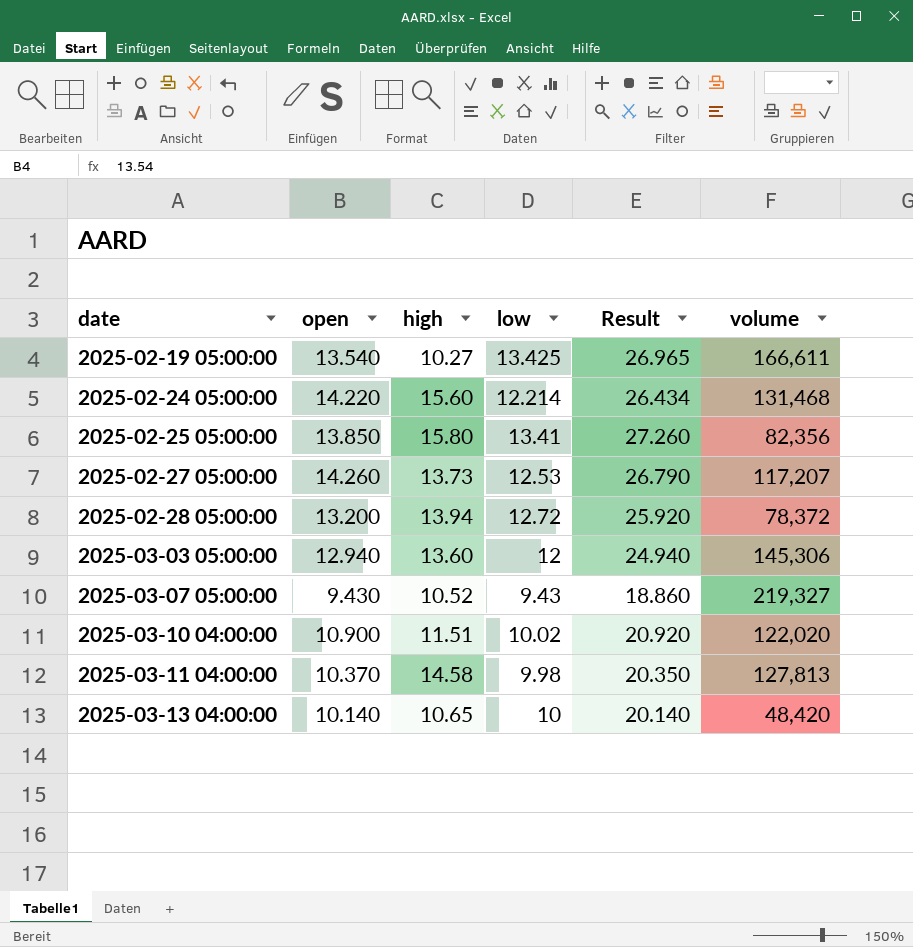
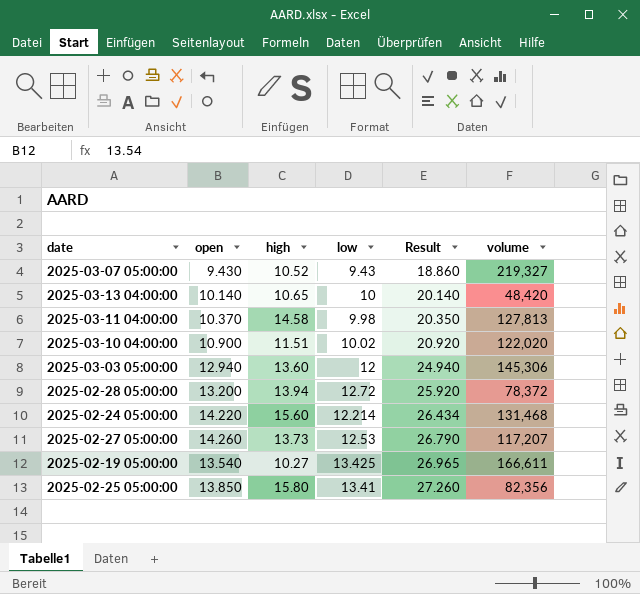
row order: date ascending -> Result ascending

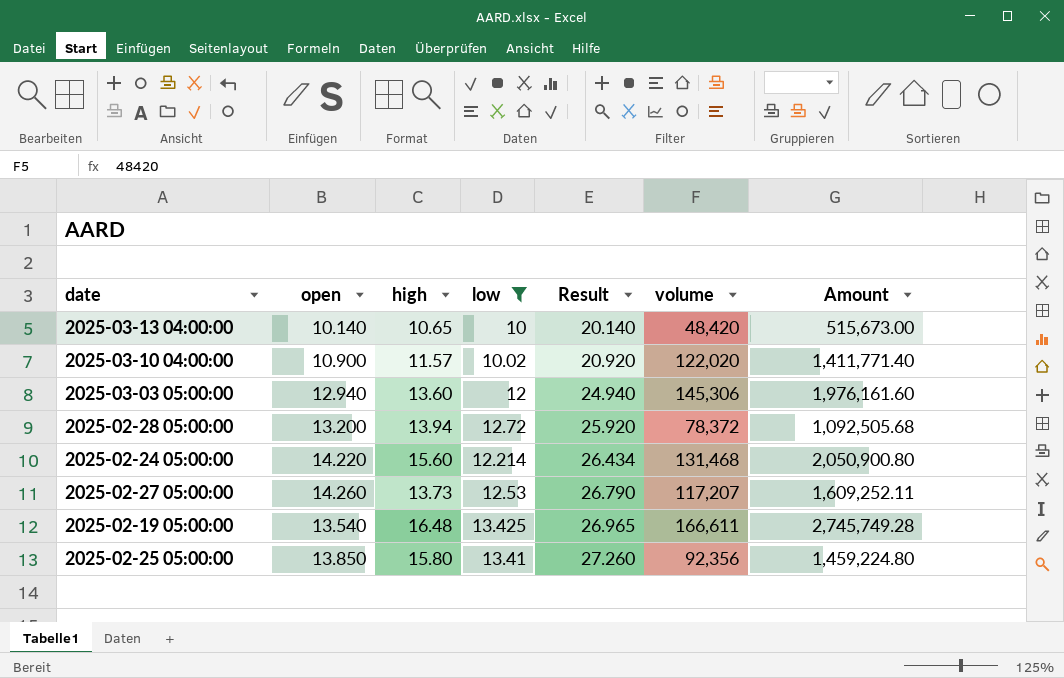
filter: none -> low >= 10
column Amount | formula: none -> [high] * [volume]
2025-03-10 04:00:00 | high: 11.51 -> 11.57
2025-02-19 05:00:00 | high: 10.27 -> 16.48
2025-02-25 05:00:00 | volume: 82,356 -> 92,356

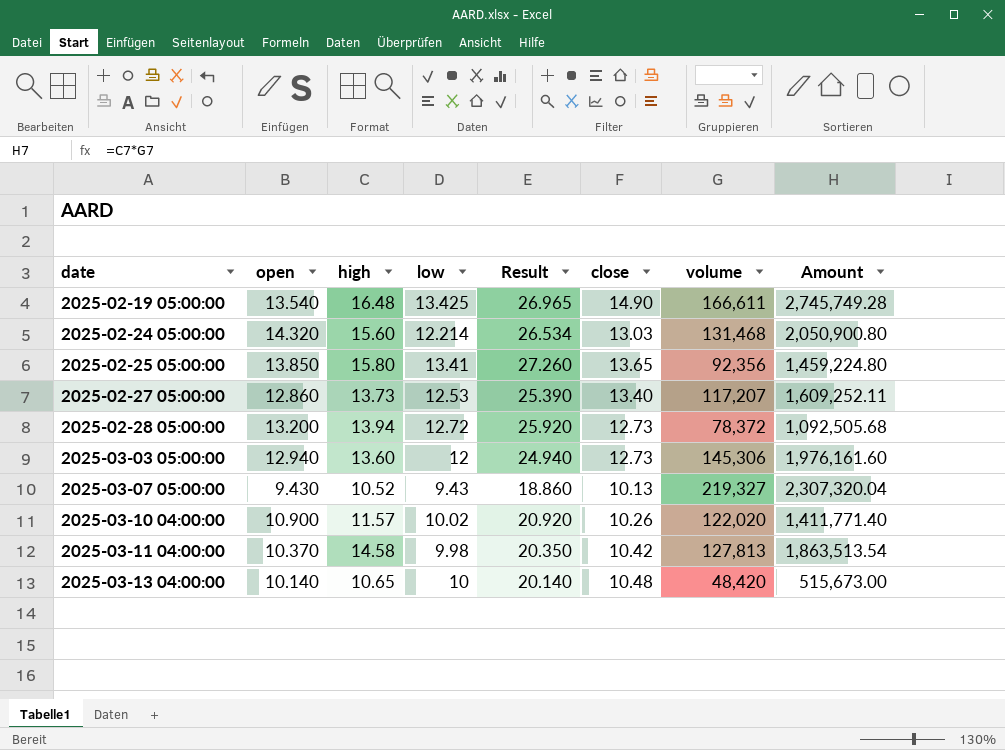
filter: low >= 10 -> none
row order: Result ascending -> date ascending
column close | position: none -> 6
2025-02-24 05:00:00 | open: 14.220 -> 14.320
2025-02-24 05:00:00 | Result: 26.434 -> 26.534
2025-02-27 05:00:00 | open: 14.260 -> 12.860
2025-02-27 05:00:00 | Result: 26.790 -> 25.390

